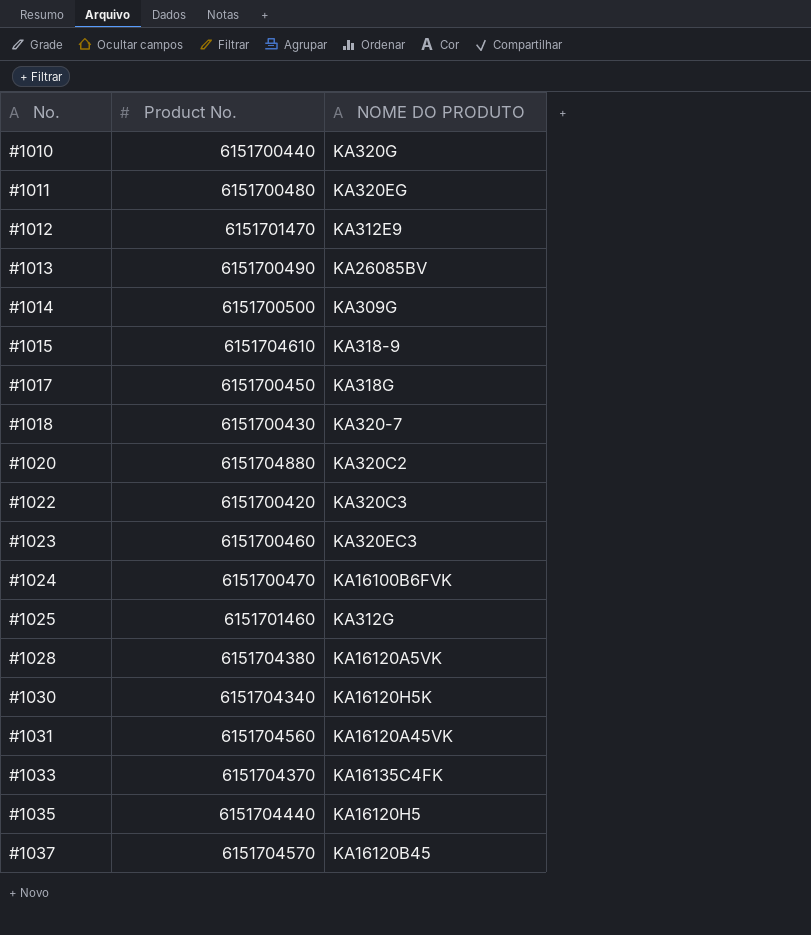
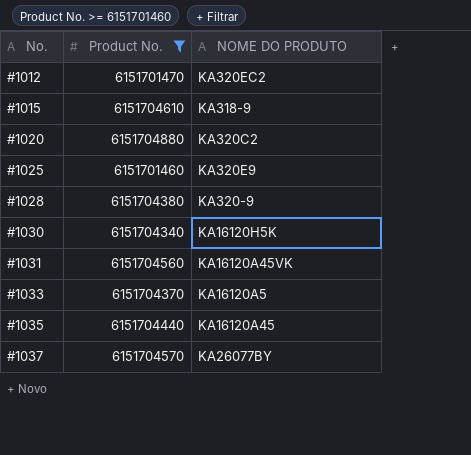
filter: none -> Product No. >= 6151701460
#1012 | NOME DO PRODUTO: KA312E9 -> KA320EC2
#1025 | NOME DO PRODUTO: KA312G -> KA320E9
#1028 | NOME DO PRODUTO: KA16120A5VK -> KA320-9
#1033 | NOME DO PRODUTO: KA16135C4FK -> KA16120A5
#1035 | NOME DO PRODUTO: KA16120H5 -> KA16120A45
#1037 | NOME DO PRODUTO: KA16120B45 -> KA26077BY

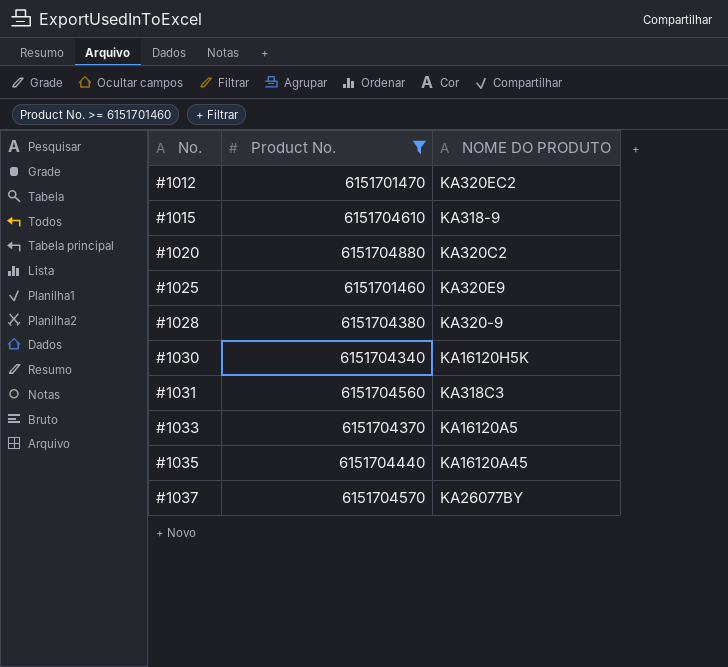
#1031 | NOME DO PRODUTO: KA16120A45VK -> KA318C3

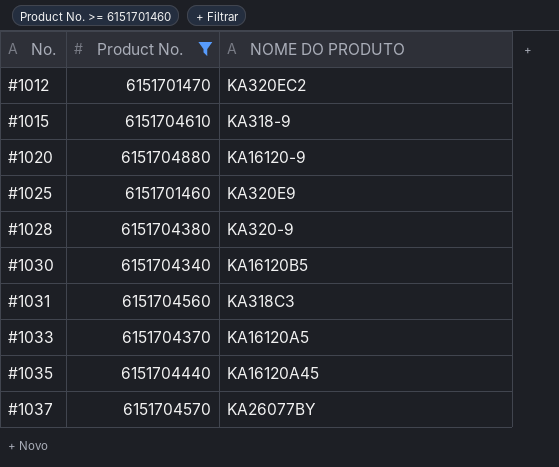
#1020 | NOME DO PRODUTO: KA320C2 -> KA16120-9
#1030 | NOME DO PRODUTO: KA16120H5K -> KA16120B5

